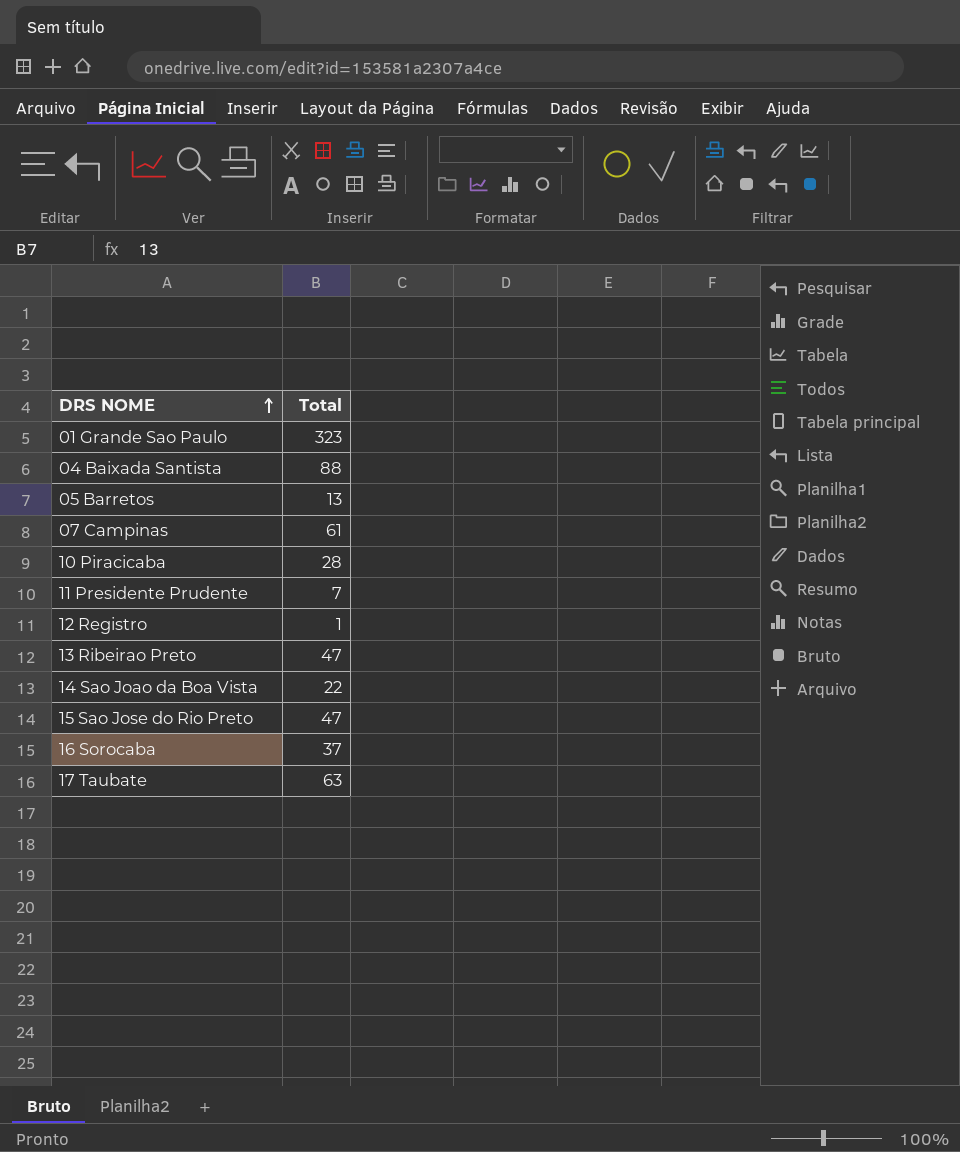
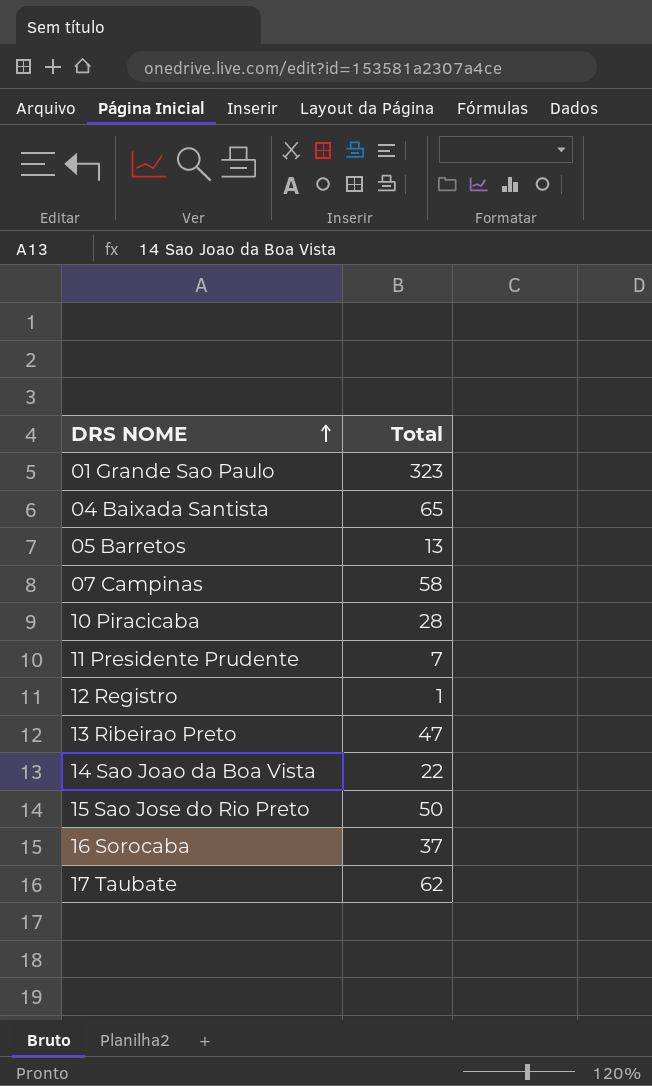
04 Baixada Santista | Total: 88 -> 65
07 Campinas | Total: 61 -> 58
15 Sao Jose do Rio Preto | Total: 47 -> 50
17 Taubate | Total: 63 -> 62

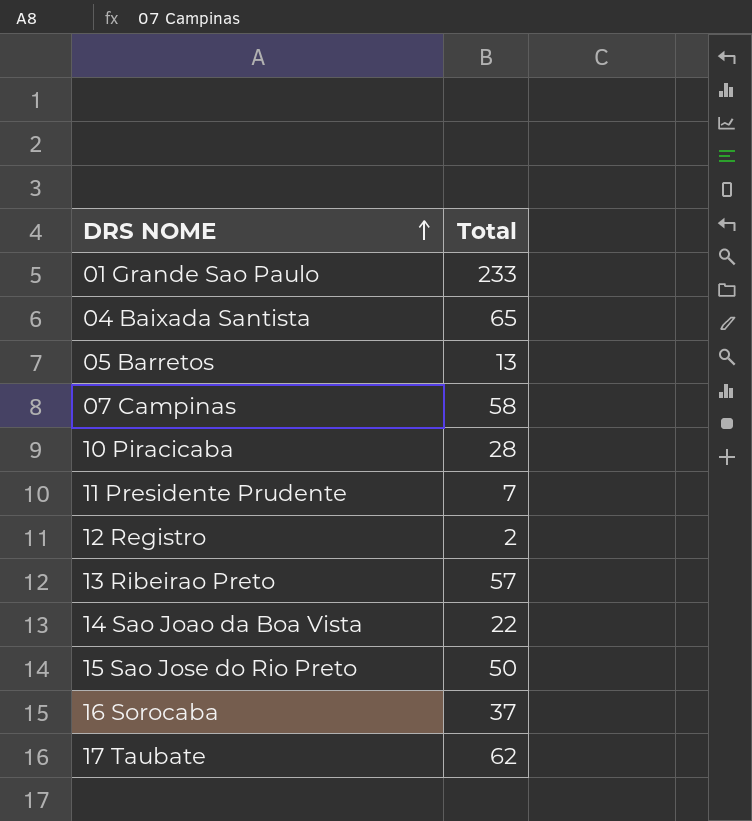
01 Grande Sao Paulo | Total: 323 -> 233
12 Registro | Total: 1 -> 2
13 Ribeirao Preto | Total: 47 -> 57

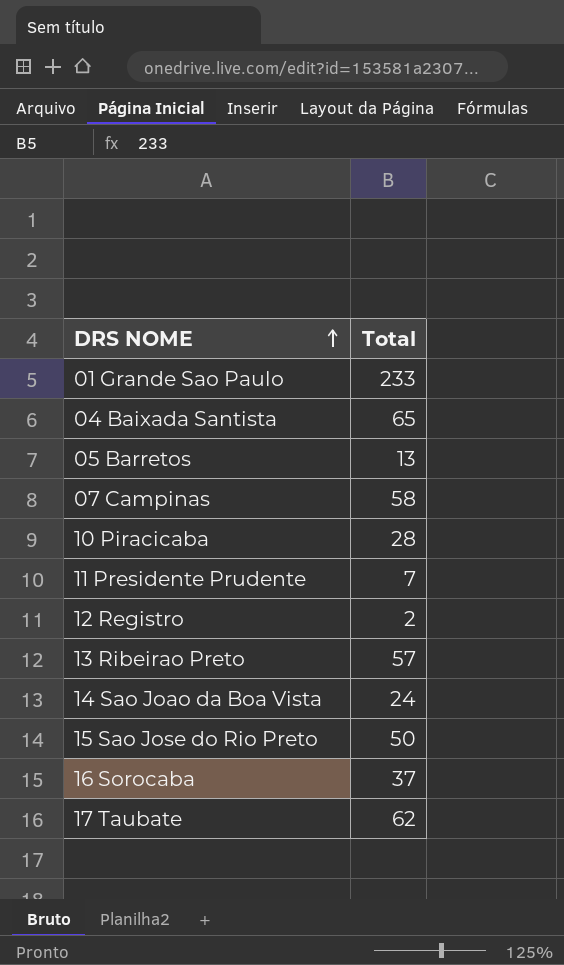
14 Sao Joao da Boa Vista | Total: 22 -> 24

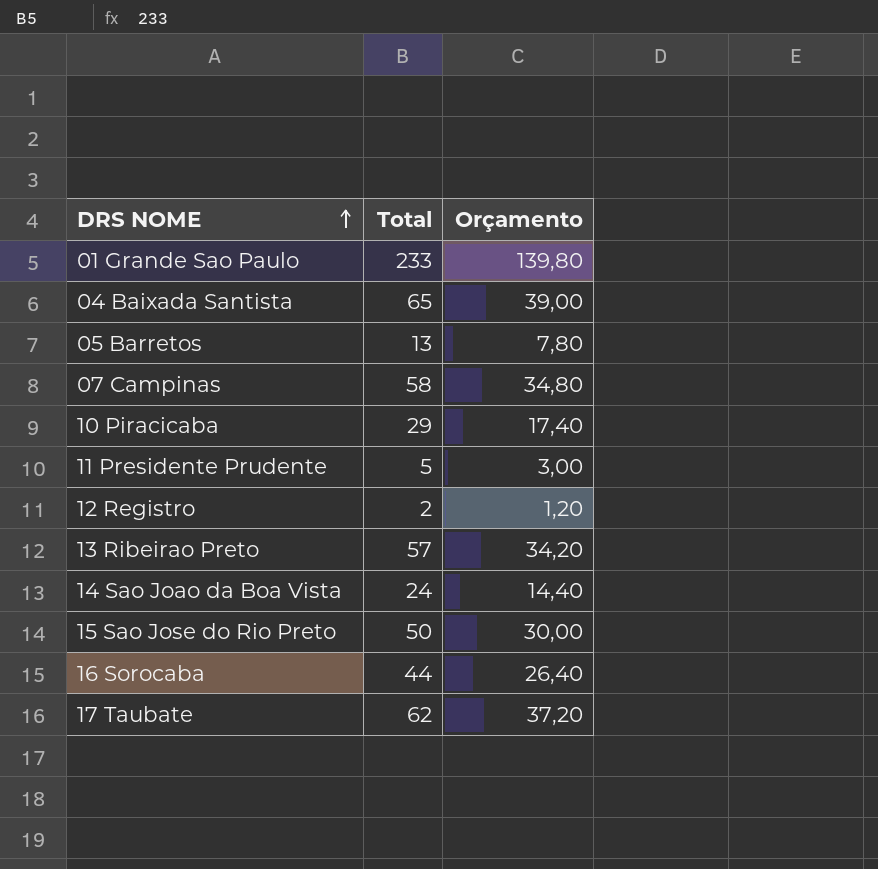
column Orçamento | formula: none -> [Total] * 0,6
10 Piracicaba | Total: 28 -> 29
11 Presidente Prudente | Total: 7 -> 5
16 Sorocaba | Total: 37 -> 44

